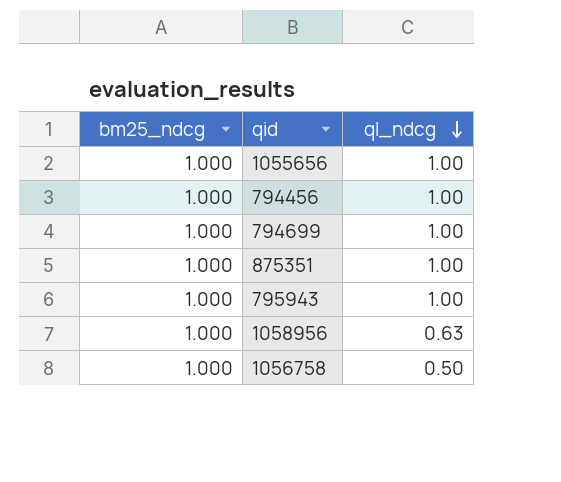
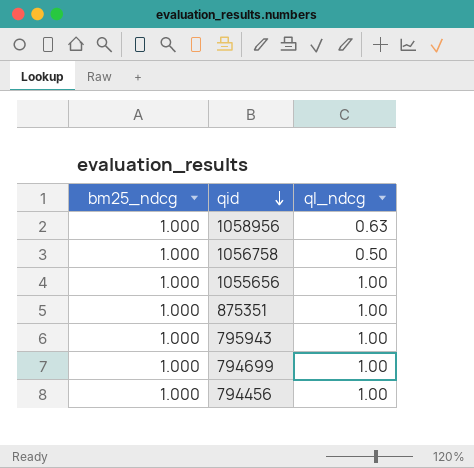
row order: ql_ndcg descending -> qid descending

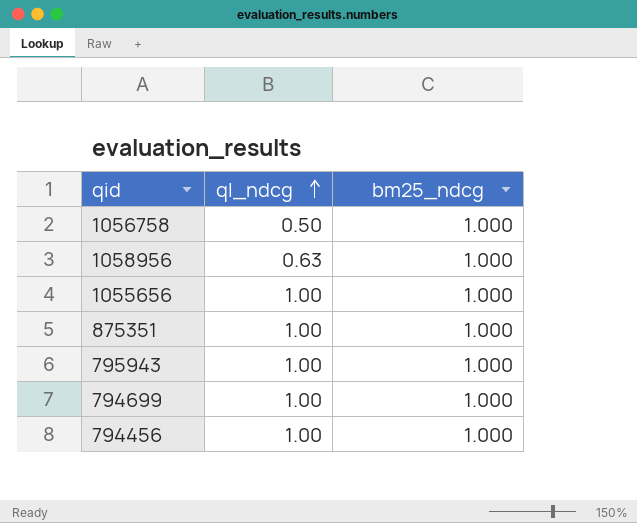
row order: qid descending -> ql_ndcg ascending
column bm25_ndcg | position: 1 -> 3

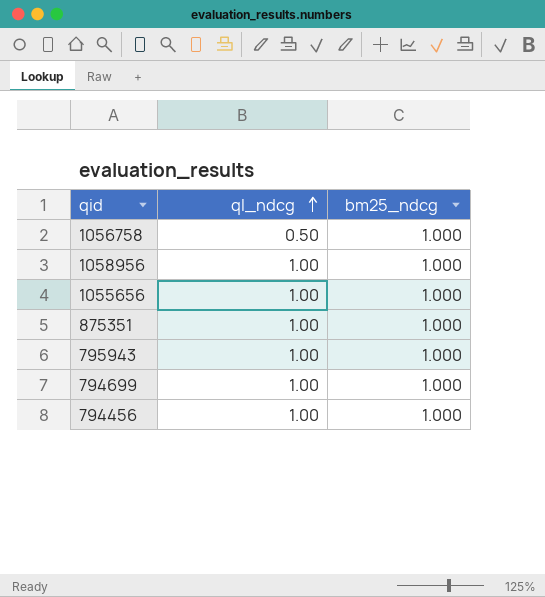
1058956 | ql_ndcg: 0.63 -> 1.00

